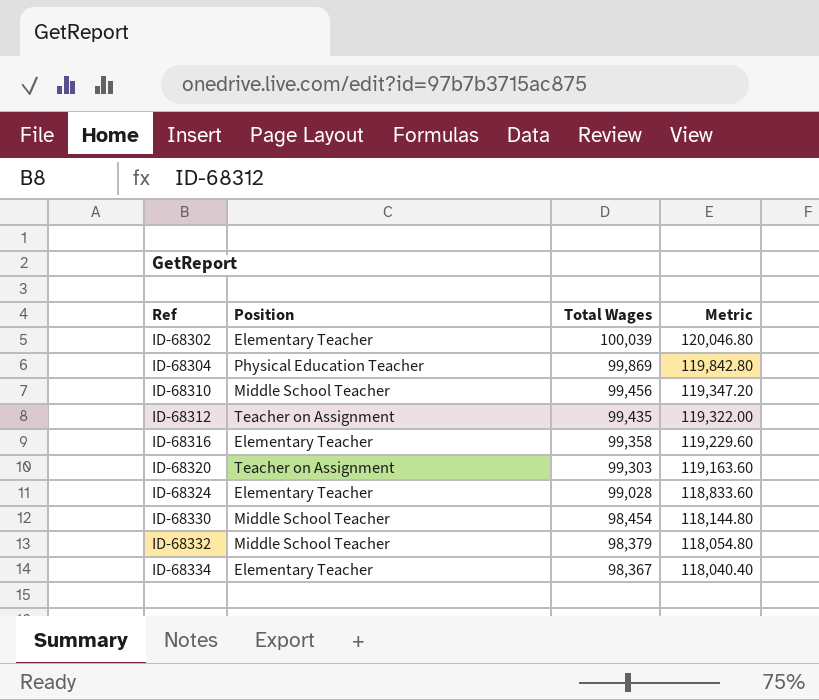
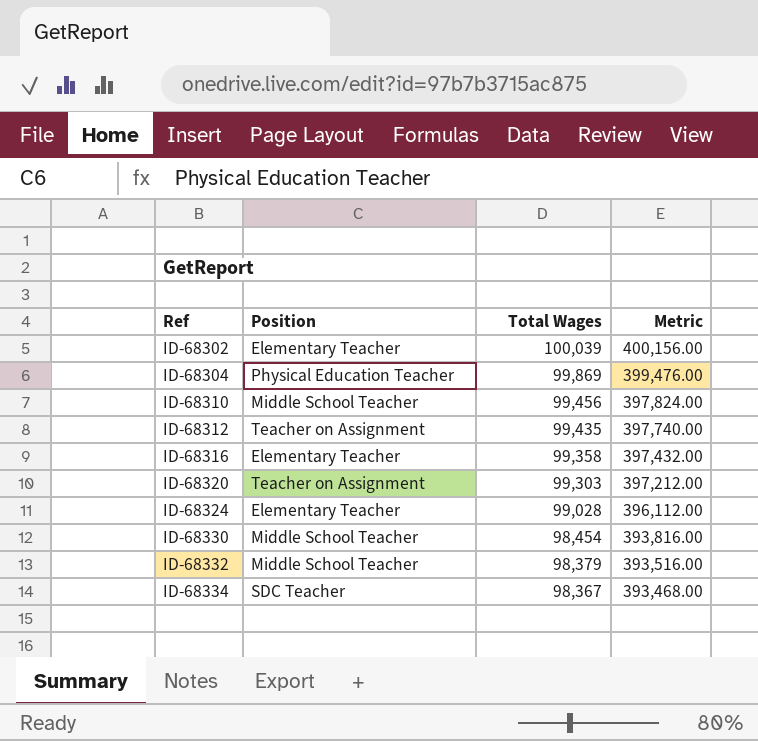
column Metric | formula: [Total Wages] * 1.2 -> [Total Wages] * 4
ID-68334 | Position: Elementary Teacher -> SDC Teacher

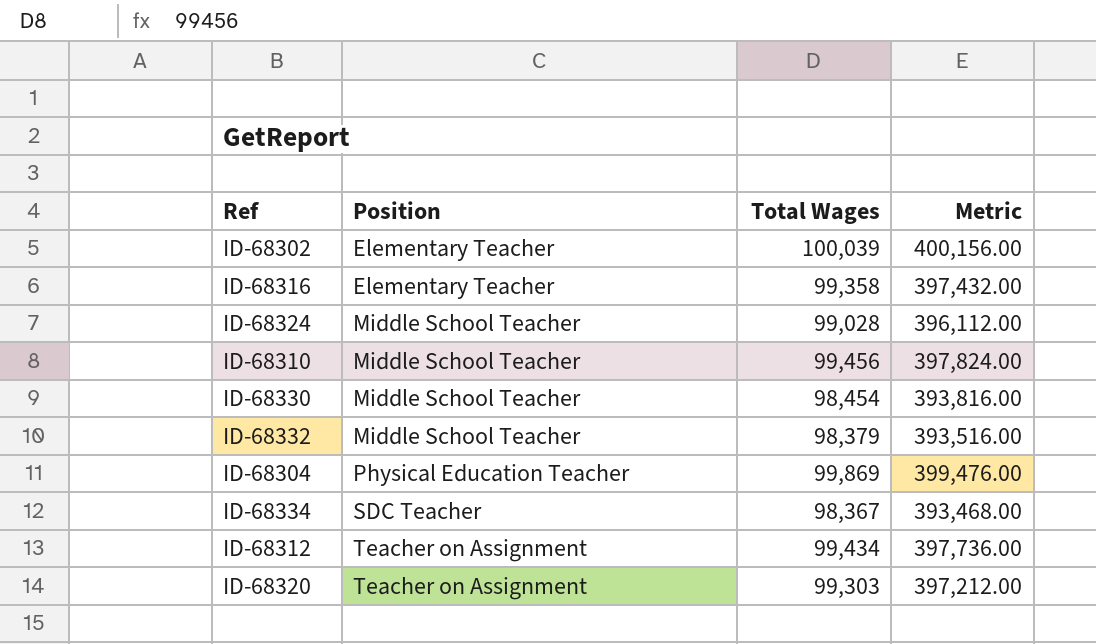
row order: Ref ascending -> Position ascending
ID-68324 | Position: Elementary Teacher -> Middle School Teacher
ID-68312 | Total Wages: 99,435 -> 99,434
ID-68312 | Metric: 397,740.00 -> 397,736.00

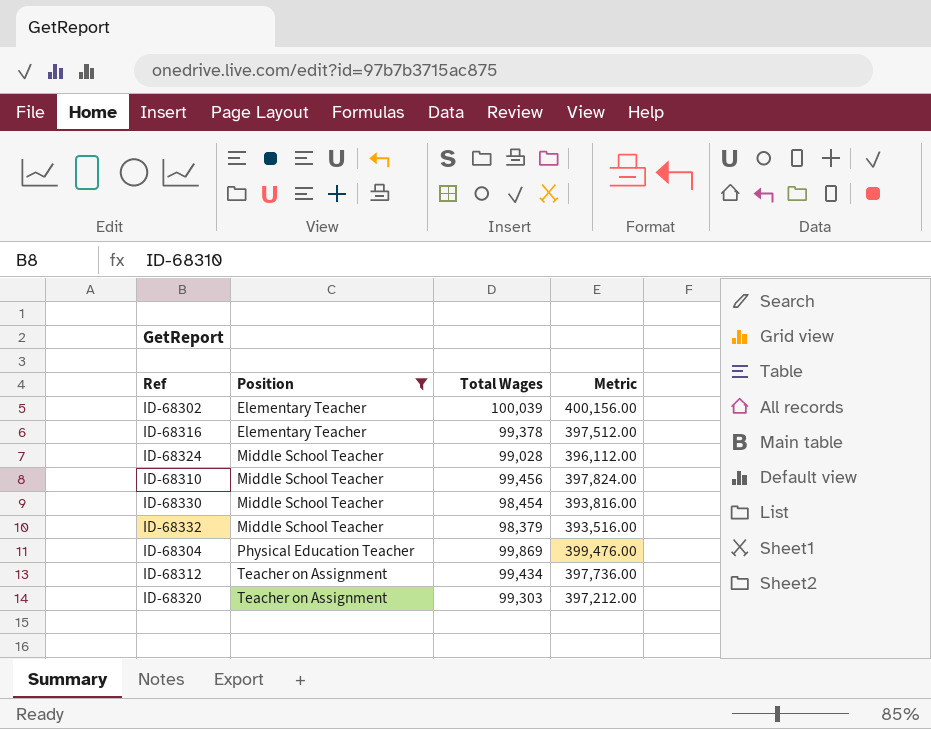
filter: none -> Position != SDC Teacher
ID-68316 | Total Wages: 99,358 -> 99,378
ID-68316 | Metric: 397,432.00 -> 397,512.00

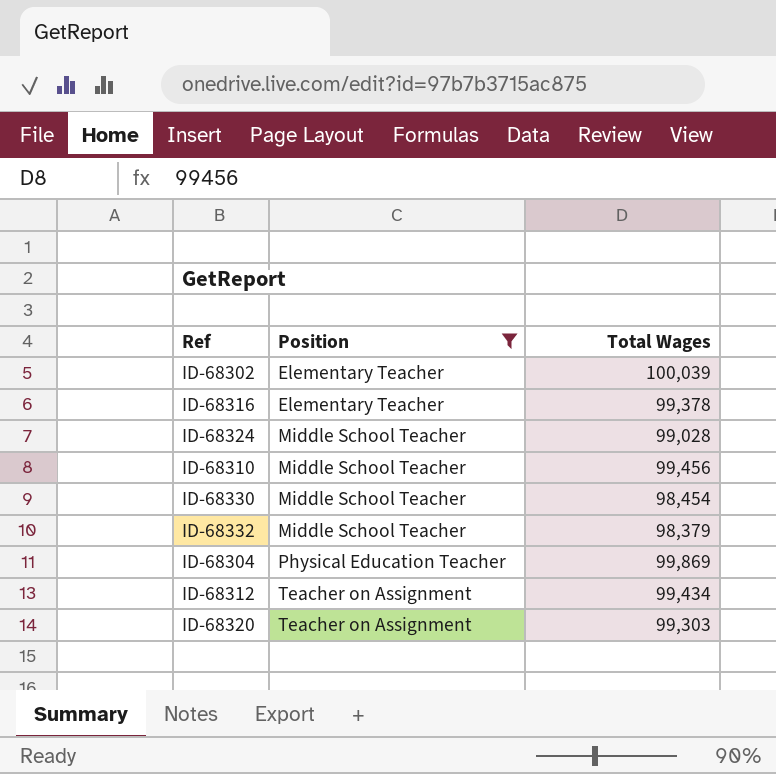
column Metric | formula: [Total Wages] * 4 -> none

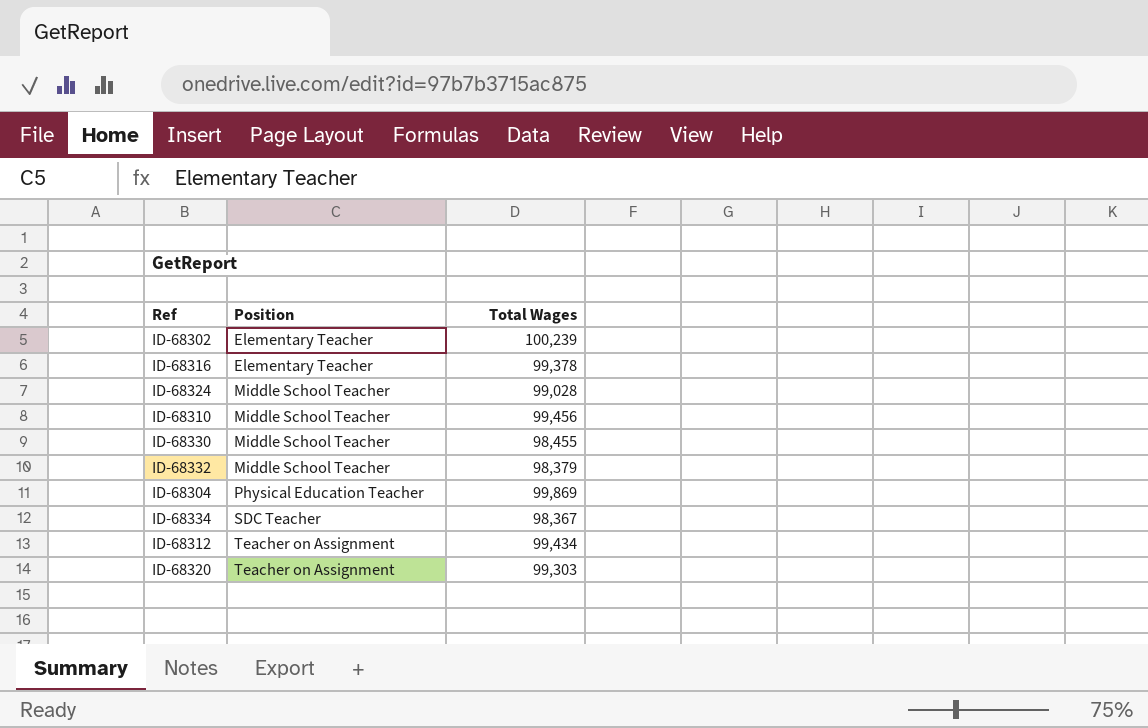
filter: Position != SDC Teacher -> none
ID-68302 | Total Wages: 100,039 -> 100,239
ID-68330 | Total Wages: 98,454 -> 98,455

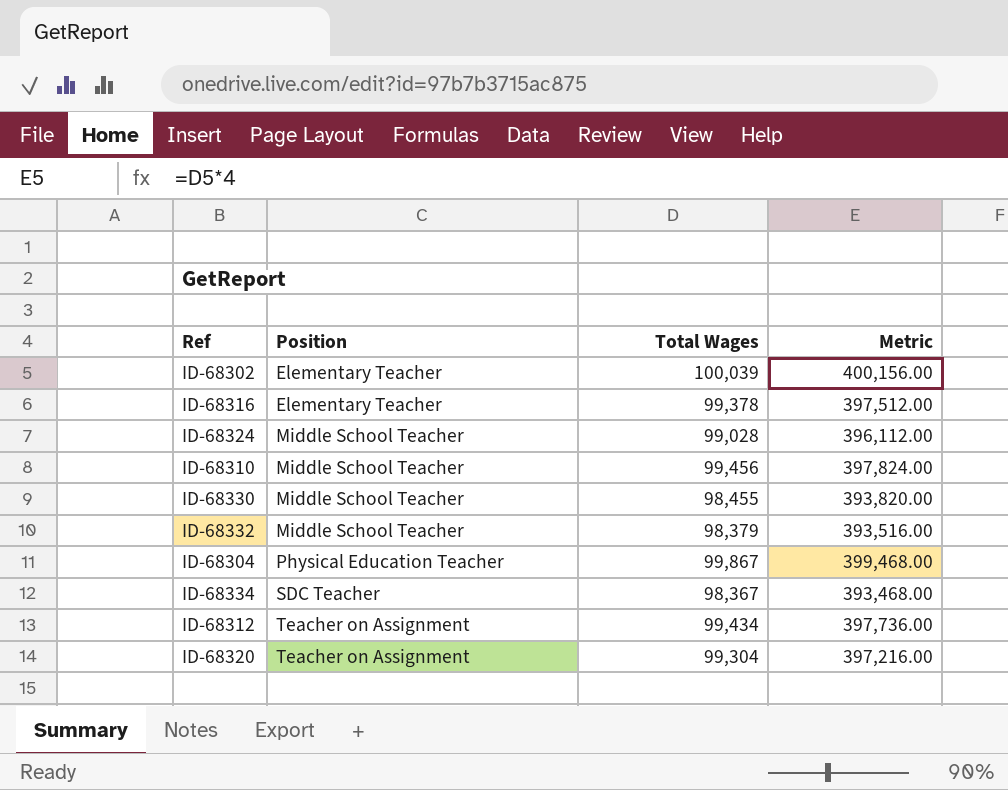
column Metric | formula: none -> [Total Wages] * 4
ID-68302 | Total Wages: 100,239 -> 100,039
ID-68304 | Total Wages: 99,869 -> 99,867
ID-68320 | Total Wages: 99,303 -> 99,304

